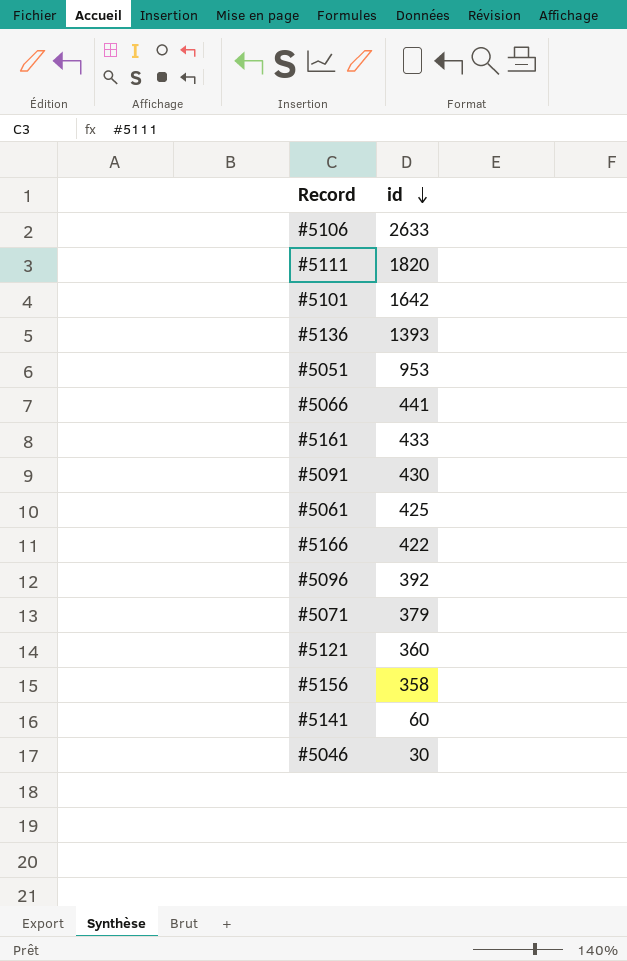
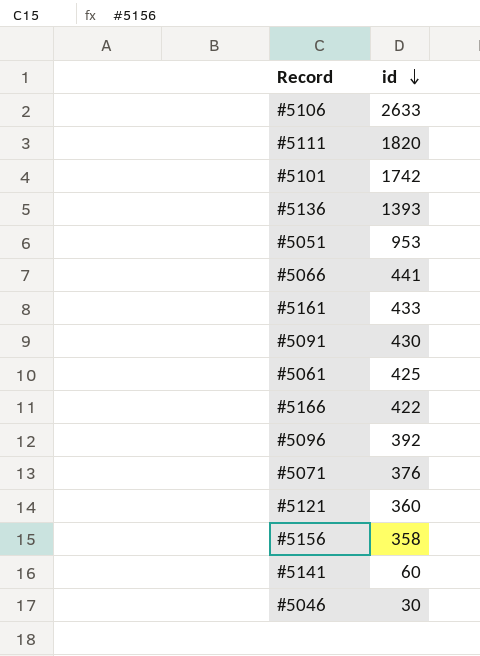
#5101 | id: 1642 -> 1742
#5071 | id: 379 -> 376

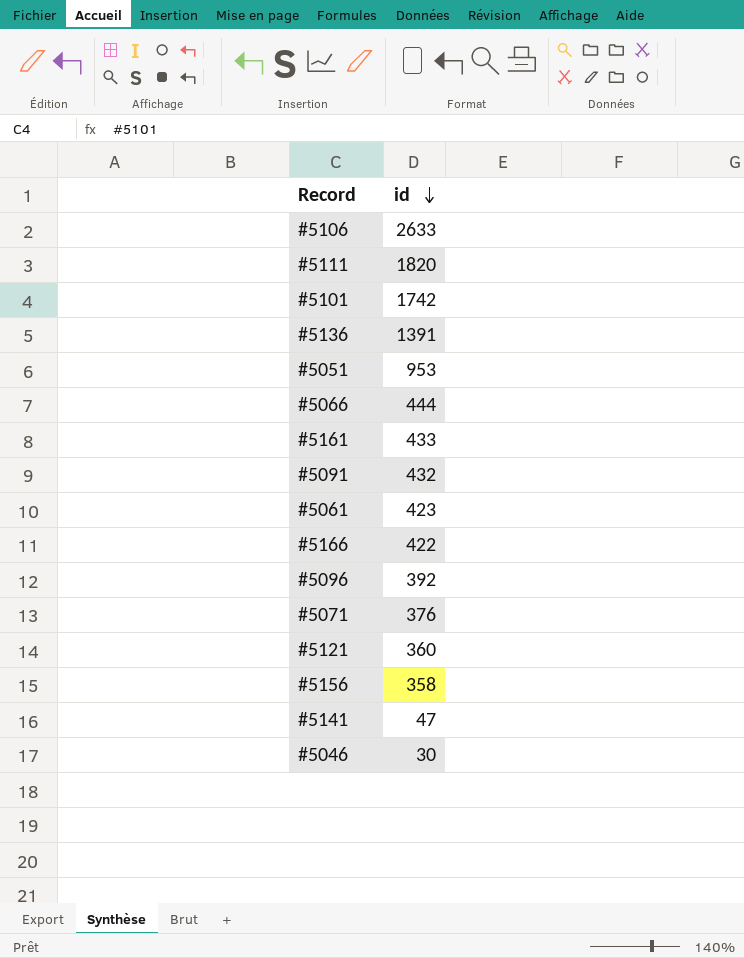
#5136 | id: 1393 -> 1391
#5066 | id: 441 -> 444
#5091 | id: 430 -> 432
#5061 | id: 425 -> 423
#5141 | id: 60 -> 47

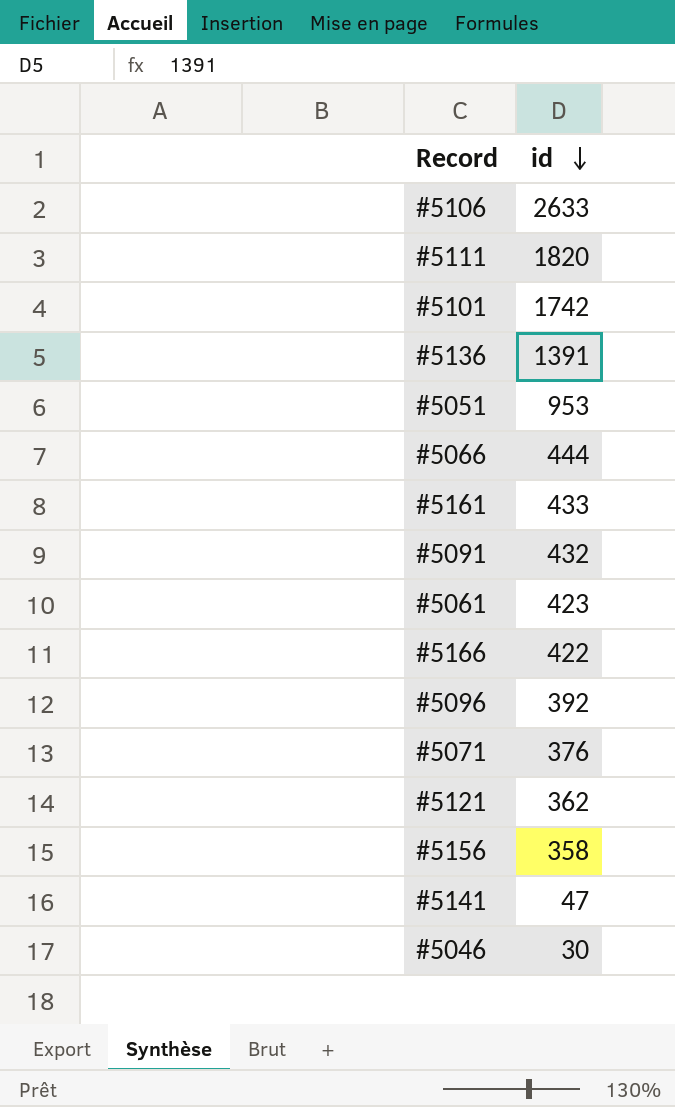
#5121 | id: 360 -> 362

